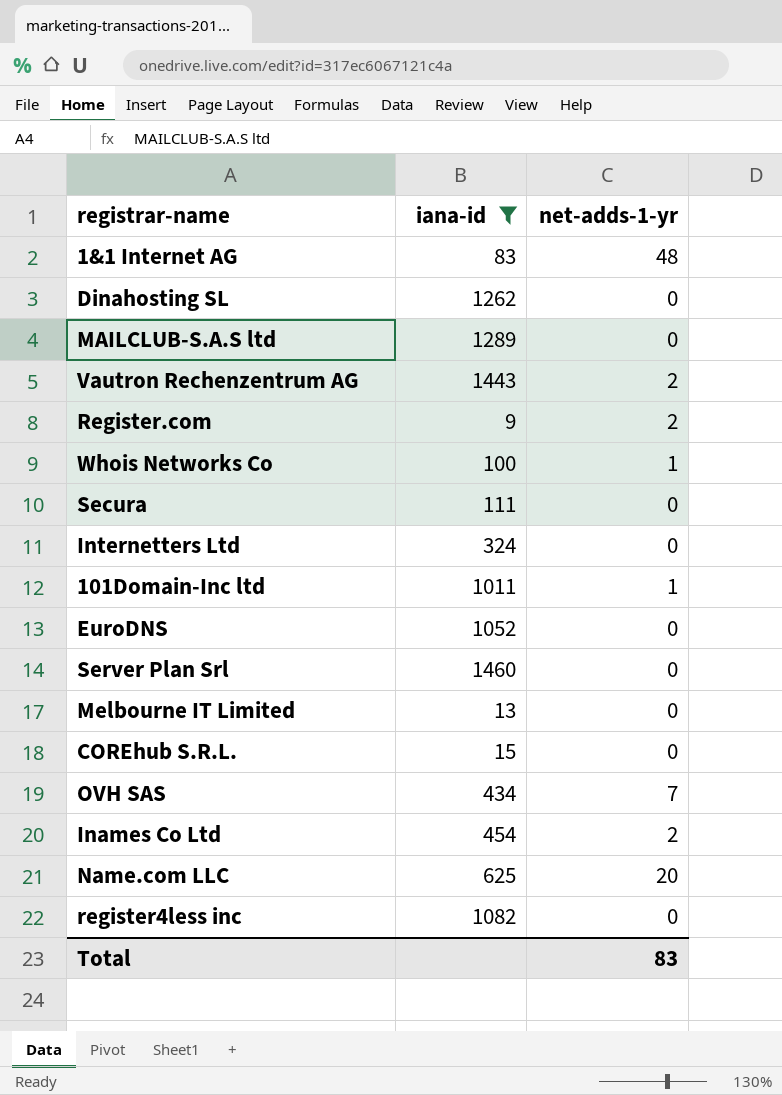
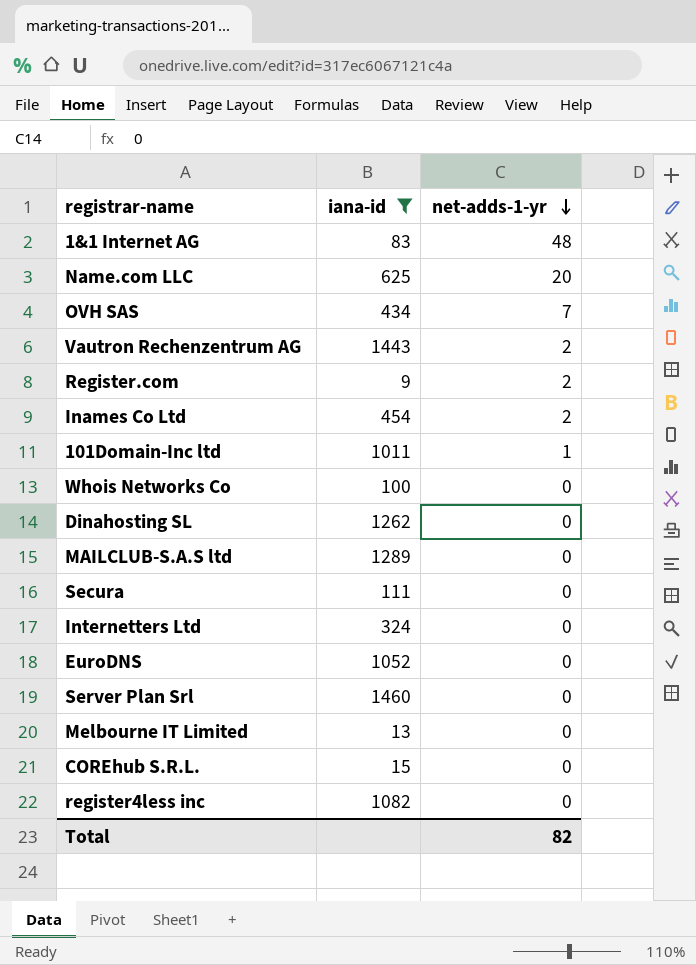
row order: none -> net-adds-1-yr descending
Whois Networks Co | net-adds-1-yr: 1 -> 0
Total | net-adds-1-yr: 83 -> 82

